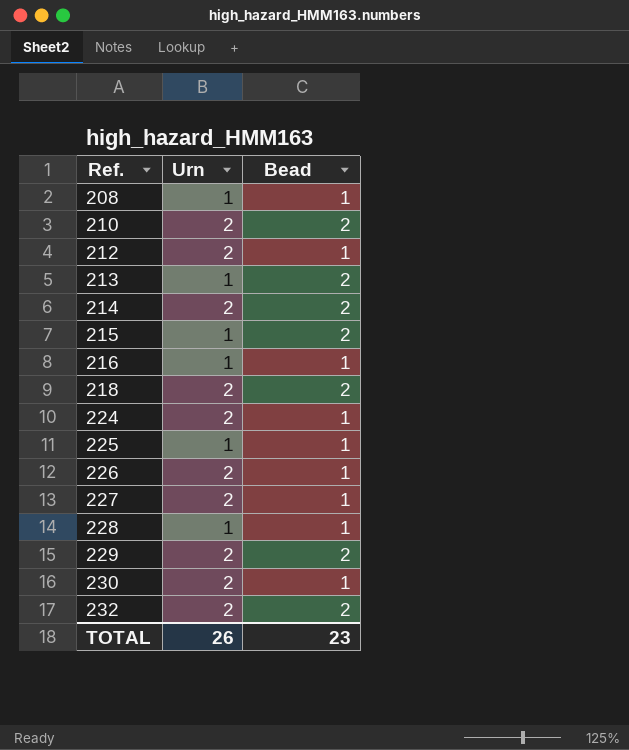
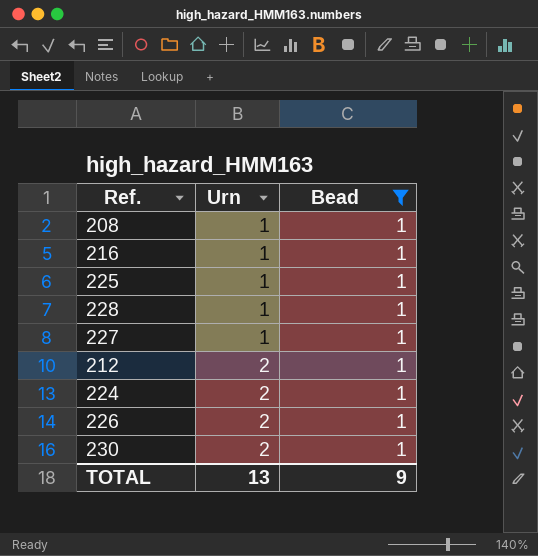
filter: none -> Bead = 1
row order: Ref. ascending -> Urn ascending
227 | Urn: 2 -> 1
TOTAL | Urn: 26 -> 13
TOTAL | Bead: 23 -> 9

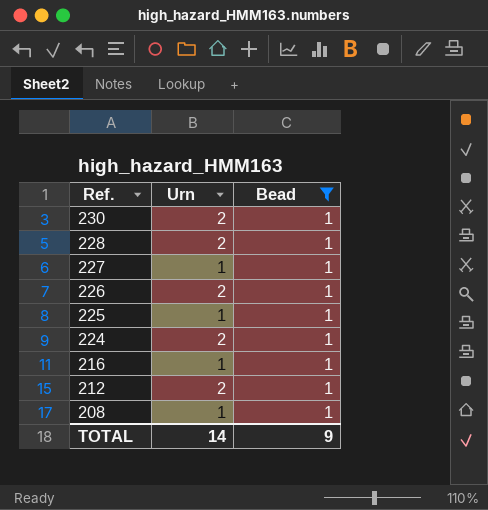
row order: Urn ascending -> Ref. descending
228 | Urn: 1 -> 2
TOTAL | Urn: 13 -> 14

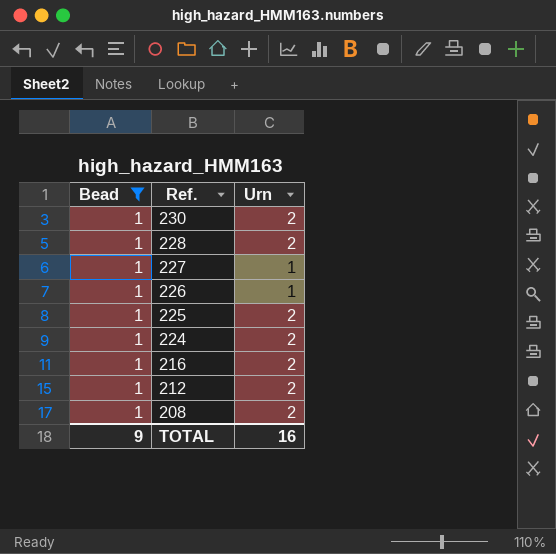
column Bead | position: 3 -> 1
226 | Urn: 2 -> 1
225 | Urn: 1 -> 2
216 | Urn: 1 -> 2
208 | Urn: 1 -> 2
TOTAL | Urn: 14 -> 16

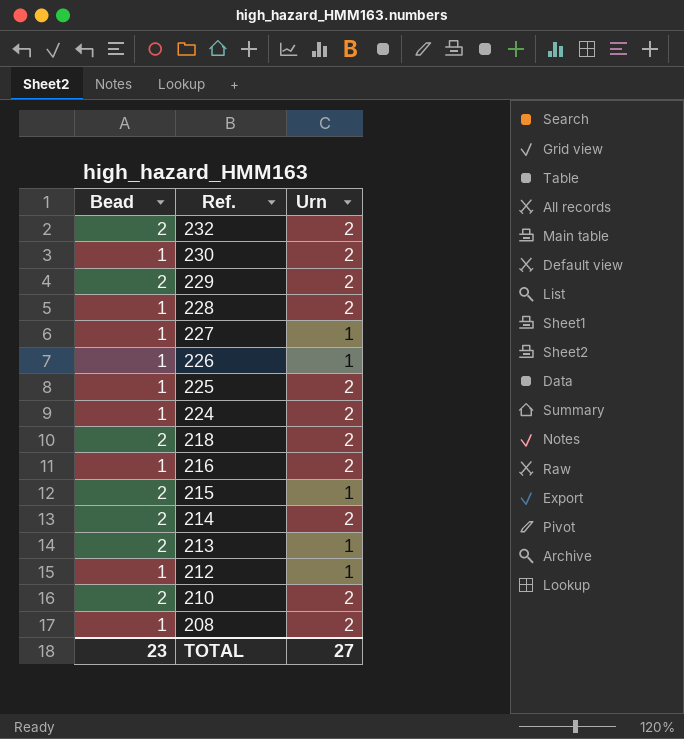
filter: Bead = 1 -> none
212 | Urn: 2 -> 1
TOTAL | Bead: 9 -> 23
TOTAL | Urn: 16 -> 27

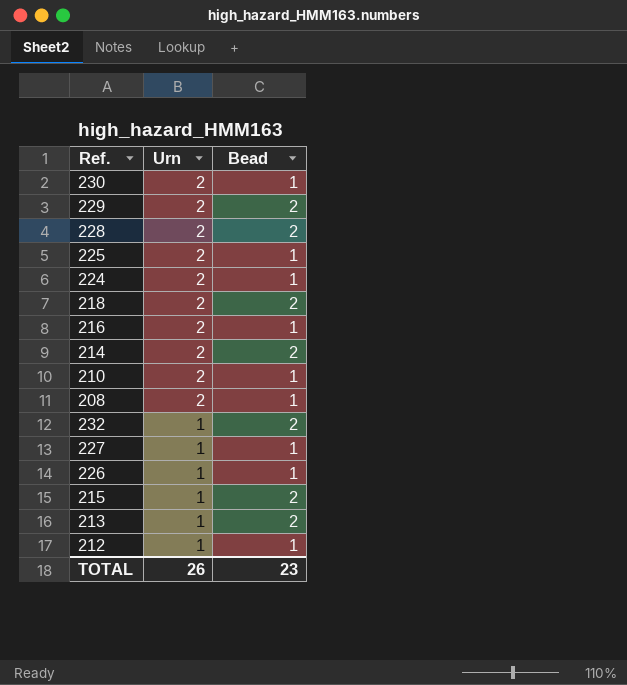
row order: Ref. descending -> Urn descending
column Bead | position: 1 -> 3
228 | Bead: 1 -> 2
210 | Bead: 2 -> 1
232 | Urn: 2 -> 1
TOTAL | Urn: 27 -> 26

